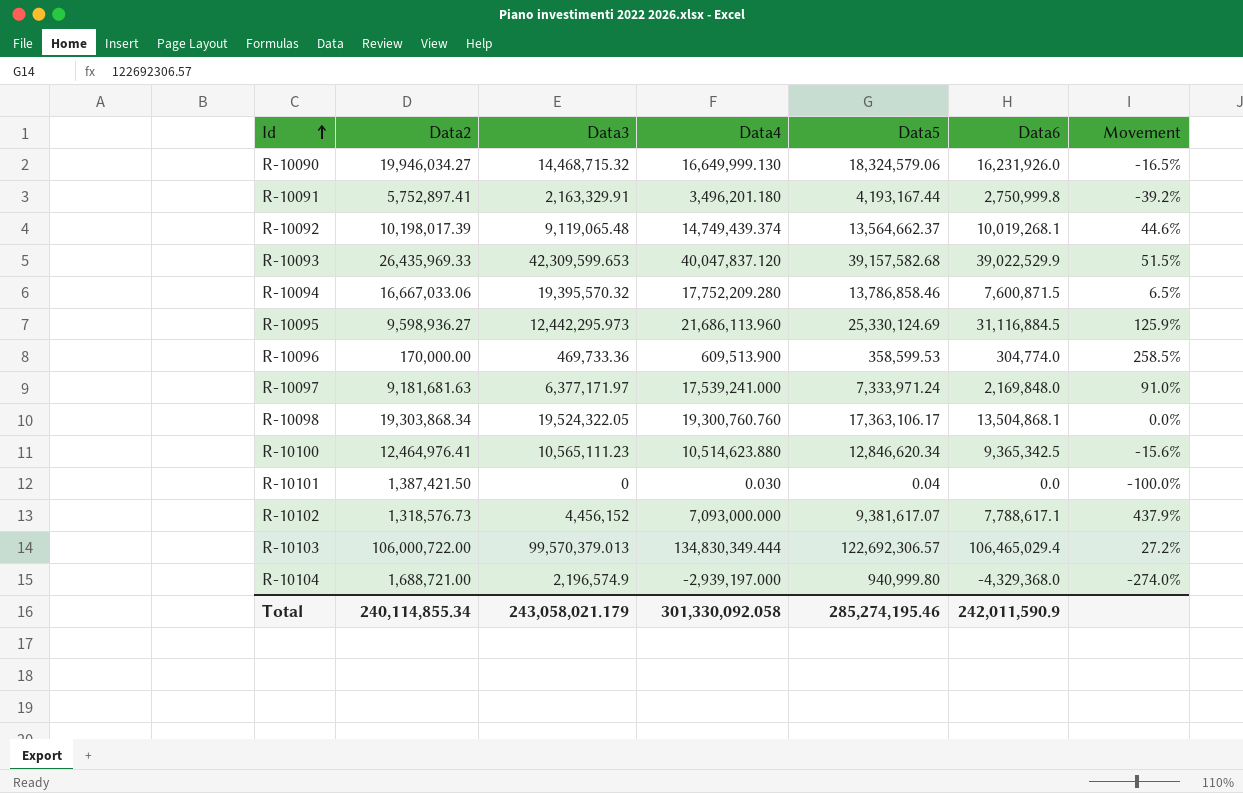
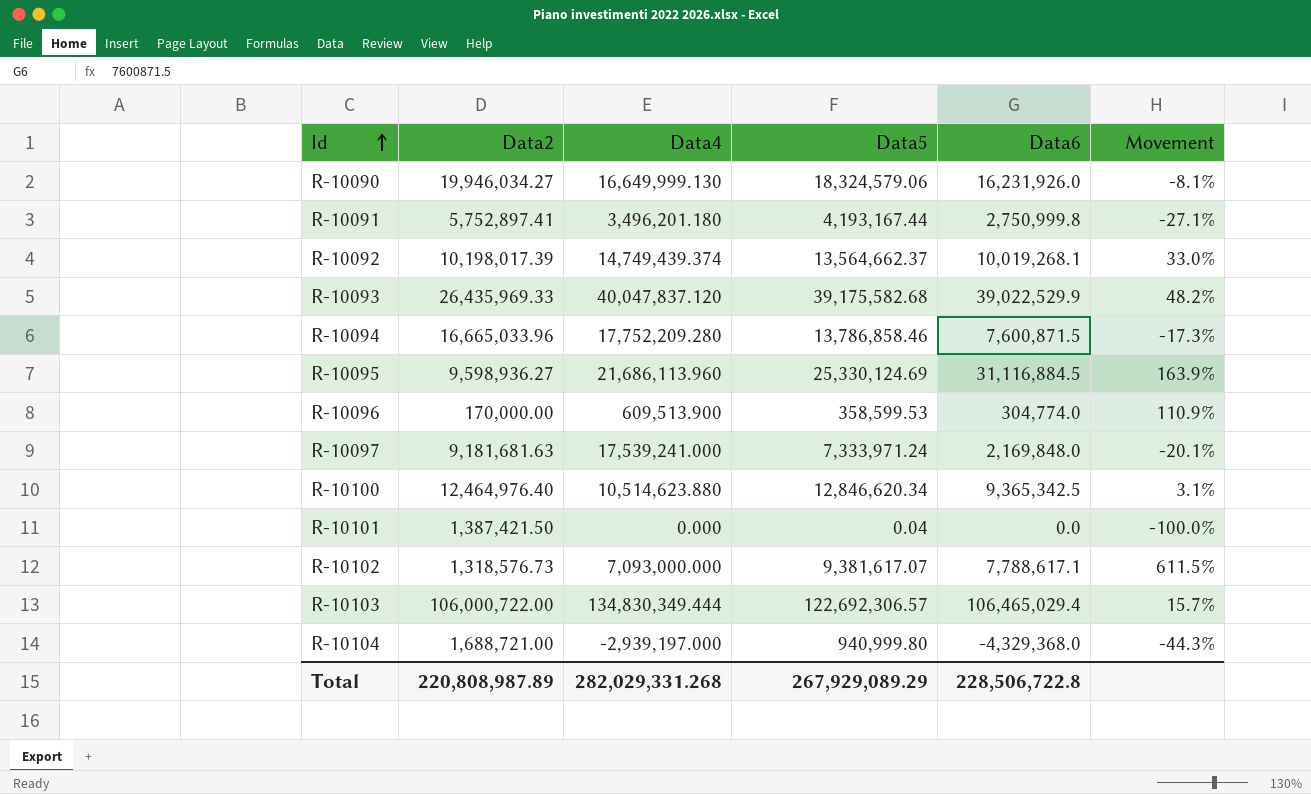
column Data3 | position: 3 -> none
column Movement | formula: ([Data4] - [Data2]) / [Data2] -> ([Data5] - [Data2]) / [Data2]
row R-10098: 19,303,868.34 | 19,524,322.05 | 19,300,760.760 | 17,363,106.17 | 13,504,868.1 | 0.0% -> none
R-10093 | Data5: 39,157,582.68 -> 39,175,582.68
R-10094 | Data2: 16,667,033.06 -> 16,665,033.96
R-10100 | Data2: 12,464,976.41 -> 12,464,976.40
R-10101 | Data4: 0.030 -> 0.000
Total | Data2: 240,114,855.34 -> 220,808,987.89
Total | Data4: 301,330,092.058 -> 282,029,331.268
Total | Data5: 285,274,195.46 -> 267,929,089.29
Total | Data6: 242,011,590.9 -> 228,506,722.8

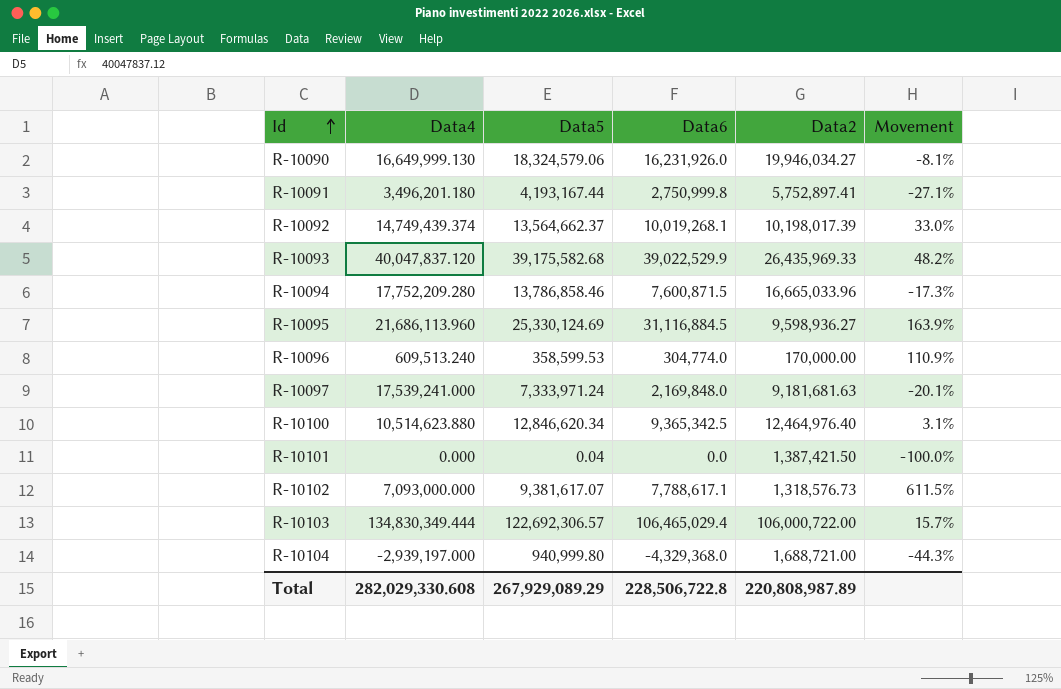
column Data2 | position: 2 -> 5
R-10096 | Data4: 609,513.900 -> 609,513.240
Total | Data4: 282,029,331.268 -> 282,029,330.608

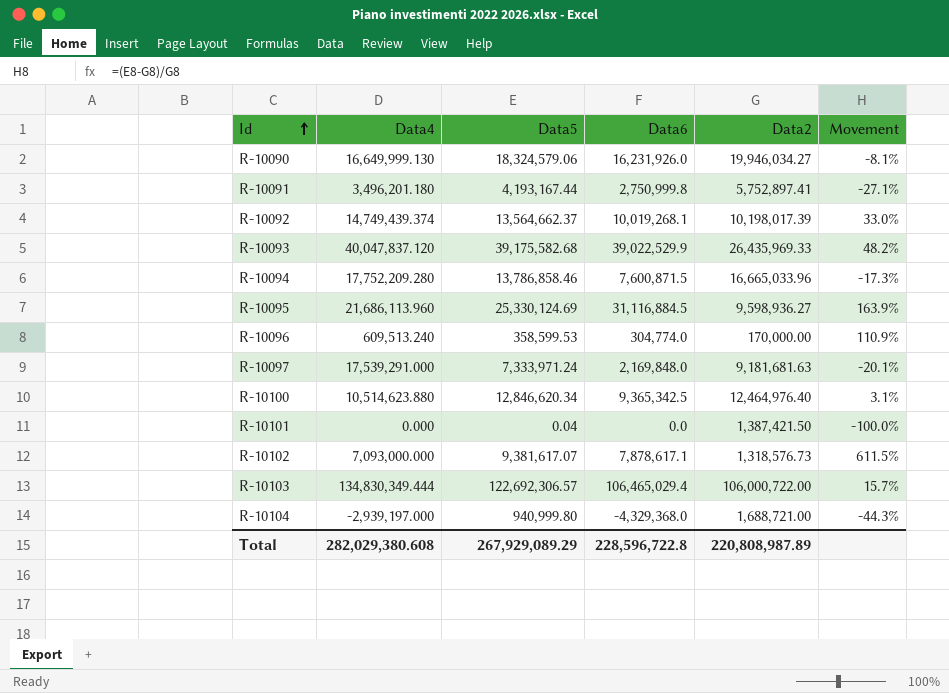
R-10097 | Data4: 17,539,241.000 -> 17,539,291.000
R-10102 | Data6: 7,788,617.1 -> 7,878,617.1
Total | Data4: 282,029,330.608 -> 282,029,380.608
Total | Data6: 228,506,722.8 -> 228,596,722.8

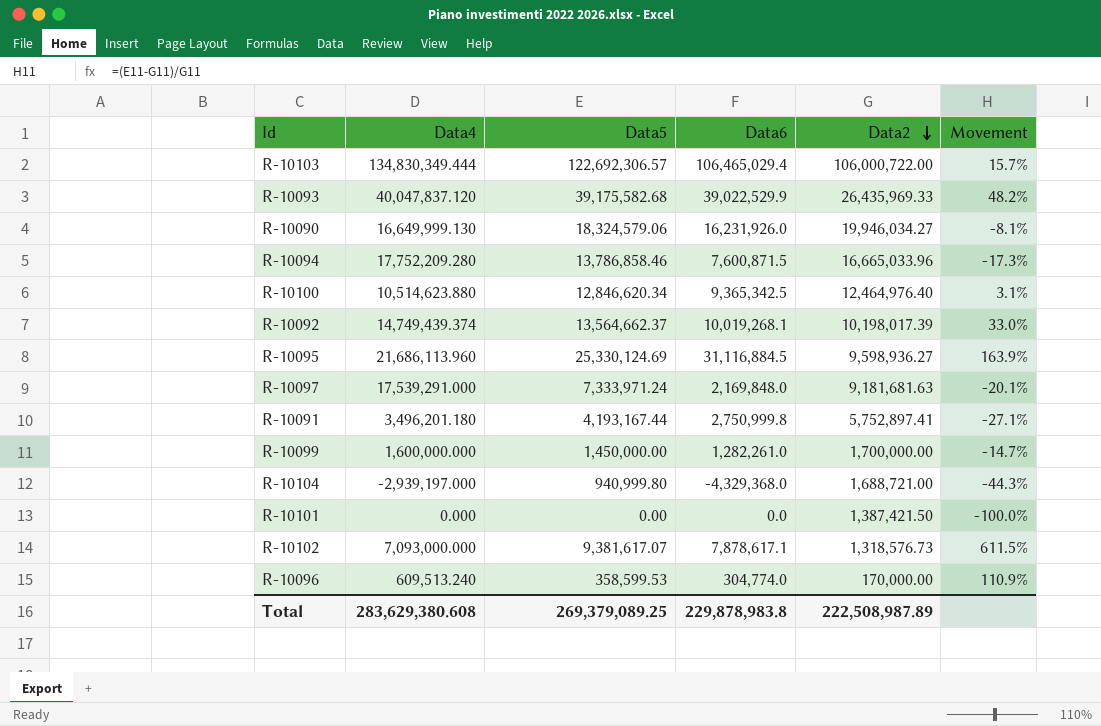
row order: Id ascending -> Data2 descending
row R-10099: none -> 1,600,000.000 | 1,450,000.00 | 1,282,261.0 | 1,700,000.00 | -14.7%
R-10101 | Data5: 0.04 -> 0.00
Total | Data4: 282,029,380.608 -> 283,629,380.608
Total | Data5: 267,929,089.29 -> 269,379,089.25
Total | Data6: 228,596,722.8 -> 229,878,983.8
Total | Data2: 220,808,987.89 -> 222,508,987.89

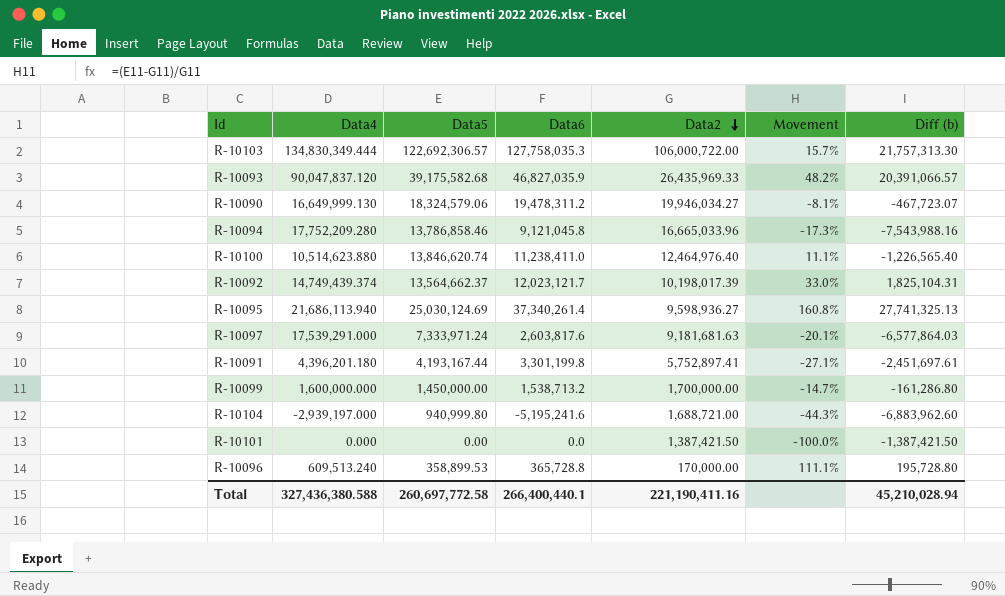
column Diff (b) | formula: none -> [Data6] - [Data2]
row R-10102: 7,093,000.000 | 9,381,617.07 | 7,878,617.1 | 1,318,576.73 | 611.5% -> none
R-10103 | Data6: 106,465,029.4 -> 127,758,035.3
R-10093 | Data4: 40,047,837.120 -> 90,047,837.120
R-10093 | Data6: 39,022,529.9 -> 46,827,035.9
R-10090 | Data6: 16,231,926.0 -> 19,478,311.2
R-10094 | Data6: 7,600,871.5 -> 9,121,045.8
R-10100 | Data5: 12,846,620.34 -> 13,846,620.74
R-10100 | Data6: 9,365,342.5 -> 11,238,411.0
R-10100 | Movement: 3.1% -> 11.1%
R-10092 | Data6: 10,019,268.1 -> 12,023,121.7
R-10095 | Data4: 21,686,113.960 -> 21,686,113.940
R-10095 | Data5: 25,330,124.69 -> 25,030,124.69
R-10095 | Data6: 31,116,884.5 -> 37,340,261.4
R-10095 | Movement: 163.9% -> 160.8%
R-10097 | Data6: 2,169,848.0 -> 2,603,817.6
R-10091 | Data4: 3,496,201.180 -> 4,396,201.180
R-10091 | Data6: 2,750,999.8 -> 3,301,199.8
R-10099 | Data6: 1,282,261.0 -> 1,538,713.2
R-10104 | Data6: -4,329,368.0 -> -5,195,241.6
R-10096 | Data5: 358,599.53 -> 358,899.53
R-10096 | Data6: 304,774.0 -> 365,728.8
R-10096 | Movement: 110.9% -> 111.1%
Total | Data4: 283,629,380.608 -> 327,436,380.588
Total | Data5: 269,379,089.25 -> 260,697,772.58
Total | Data6: 229,878,983.8 -> 266,400,440.1
Total | Data2: 222,508,987.89 -> 221,190,411.16

